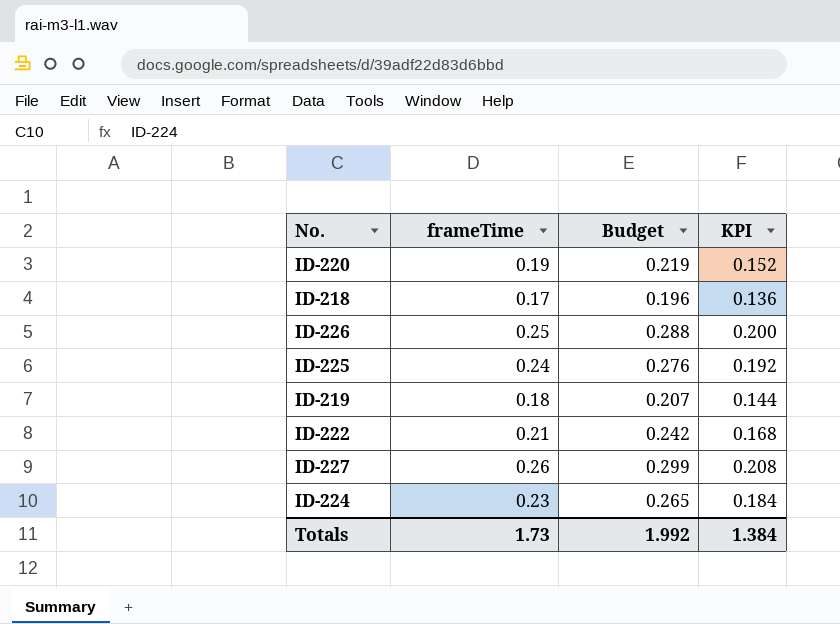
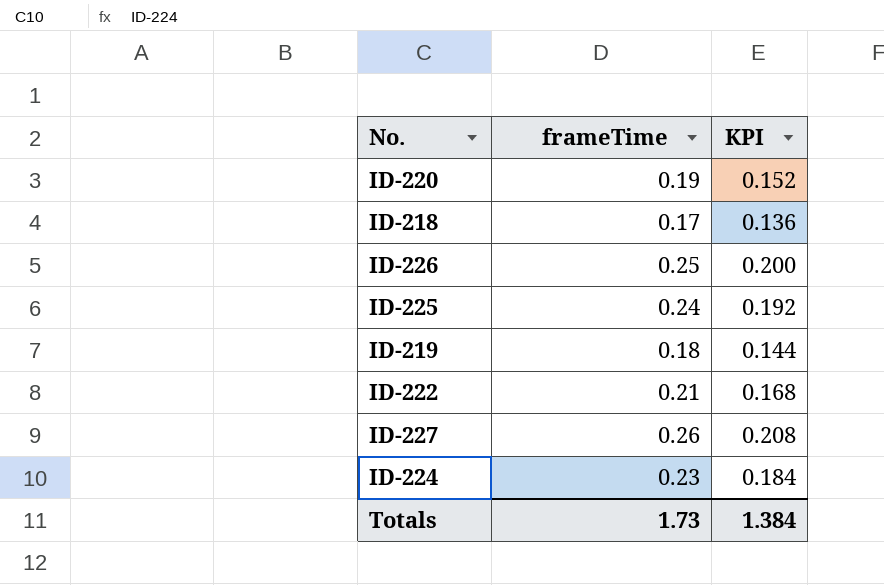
column Budget | formula: [frameTime] * 1.15 -> none

